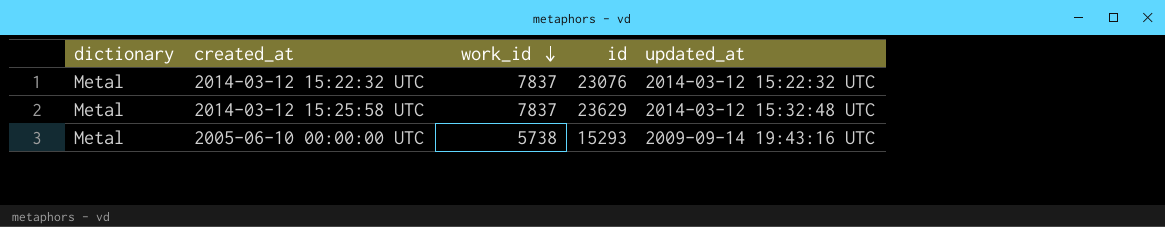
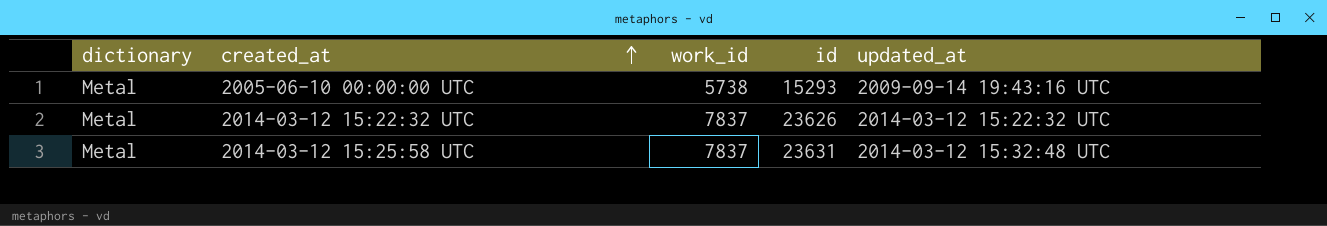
row order: work_id descending -> created_at ascending
2014-03-12 15:22:32 UTC | id: 23076 -> 23626
2014-03-12 15:25:58 UTC | id: 23629 -> 23631

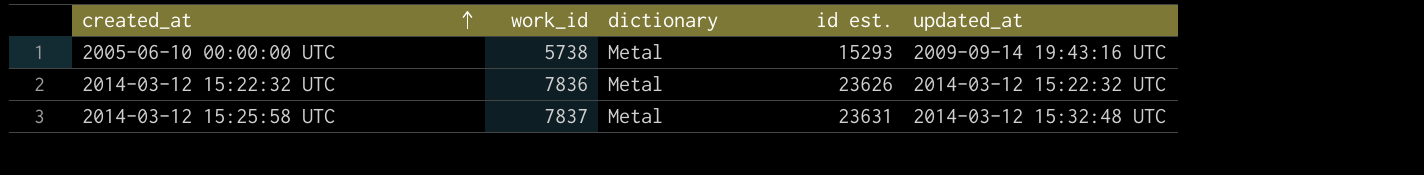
column dictionary | position: 1 -> 3
column name: id -> id est.
2014-03-12 15:22:32 UTC | work_id: 7837 -> 7836

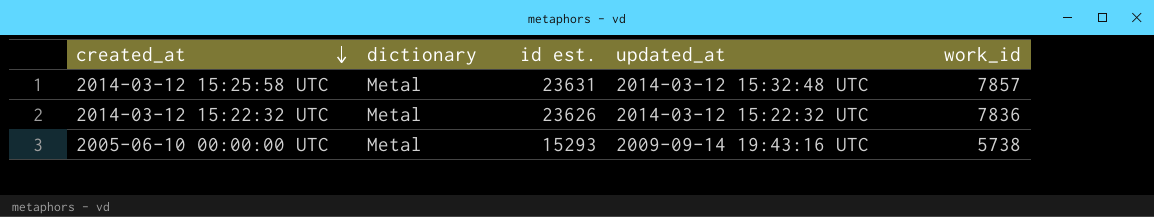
row order: created_at ascending -> created_at descending
column work_id | position: 2 -> 5
2014-03-12 15:25:58 UTC | work_id: 7837 -> 7857

